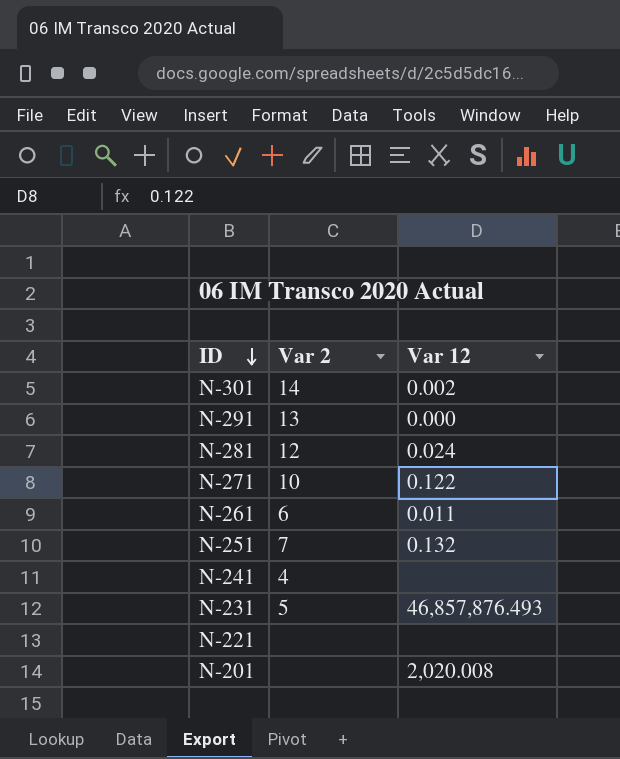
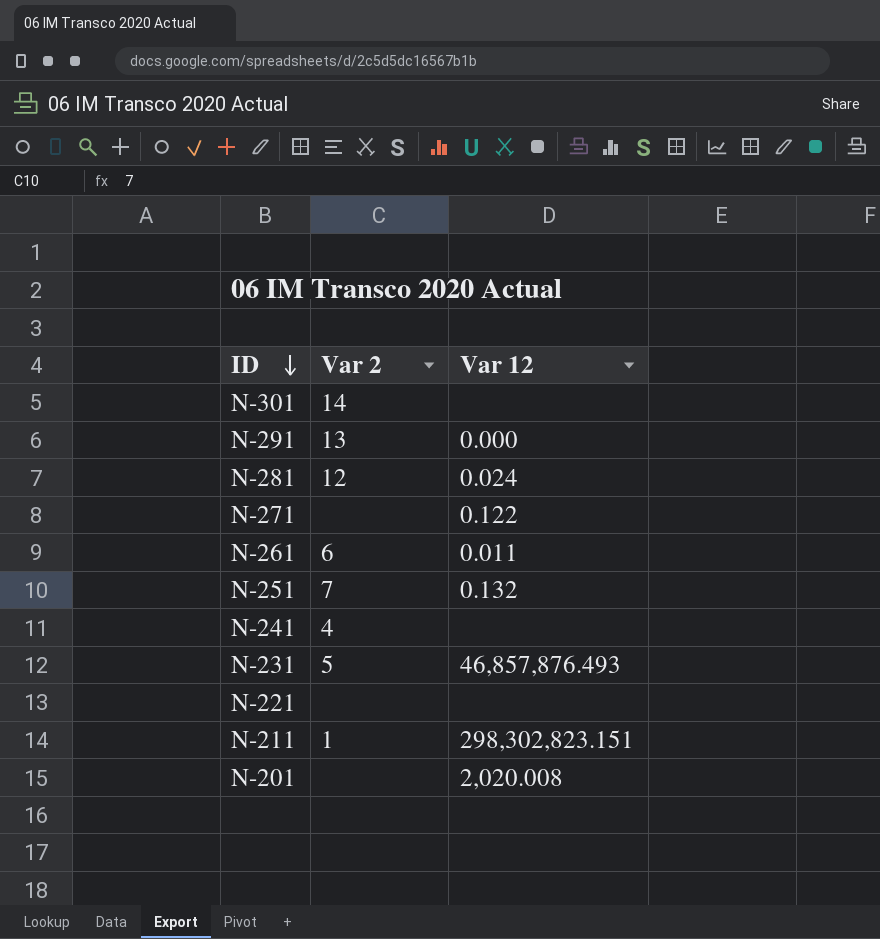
N-301 | Var 12: 0.002 -> none
N-271 | Var 2: 10 -> none
row N-211: none -> 1 | 298,302,823.151

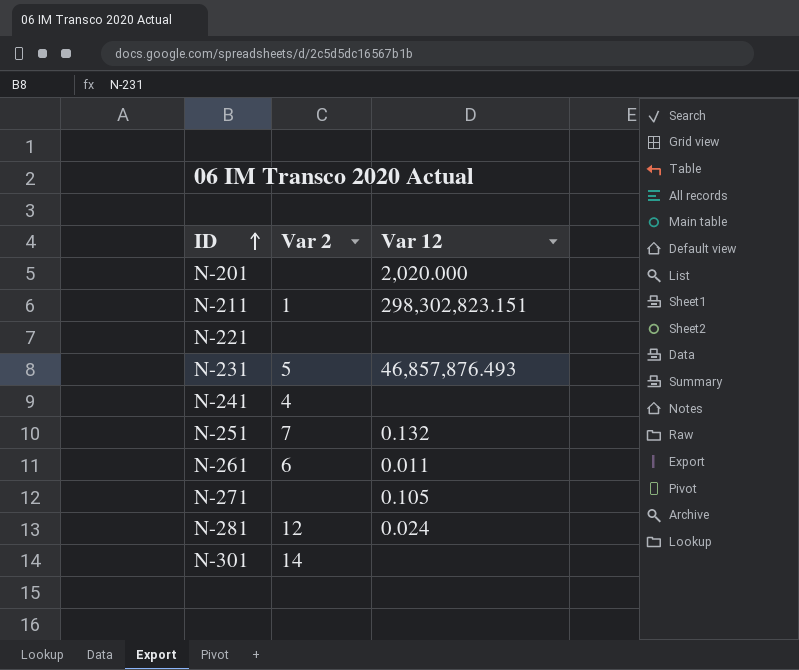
row order: ID descending -> ID ascending
row N-291: 13 | 0.000 -> none
N-201 | Var 12: 2,020.008 -> 2,020.000
N-271 | Var 12: 0.122 -> 0.105

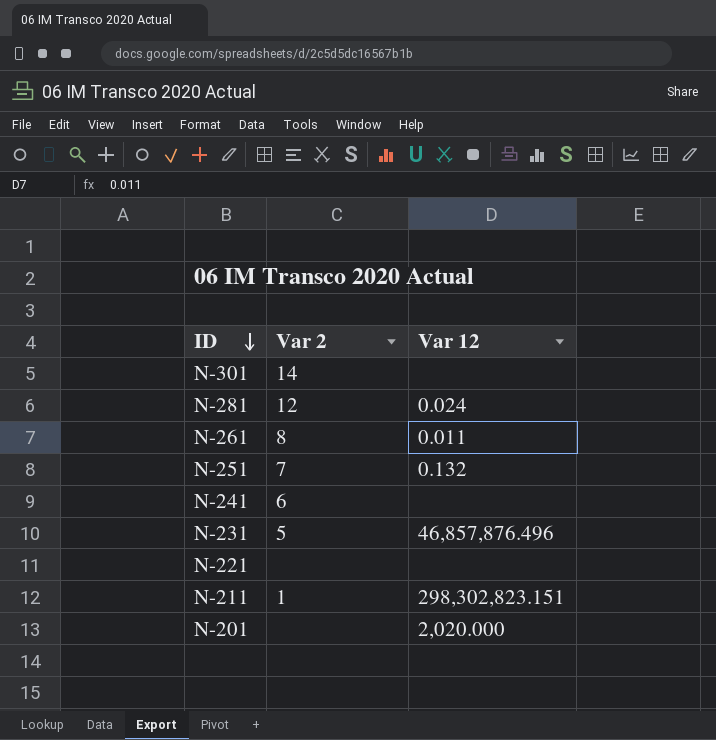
row order: ID ascending -> ID descending
row N-271: none | 0.105 -> none
N-261 | Var 2: 6 -> 8
N-241 | Var 2: 4 -> 6
N-231 | Var 12: 46,857,876.493 -> 46,857,876.496

